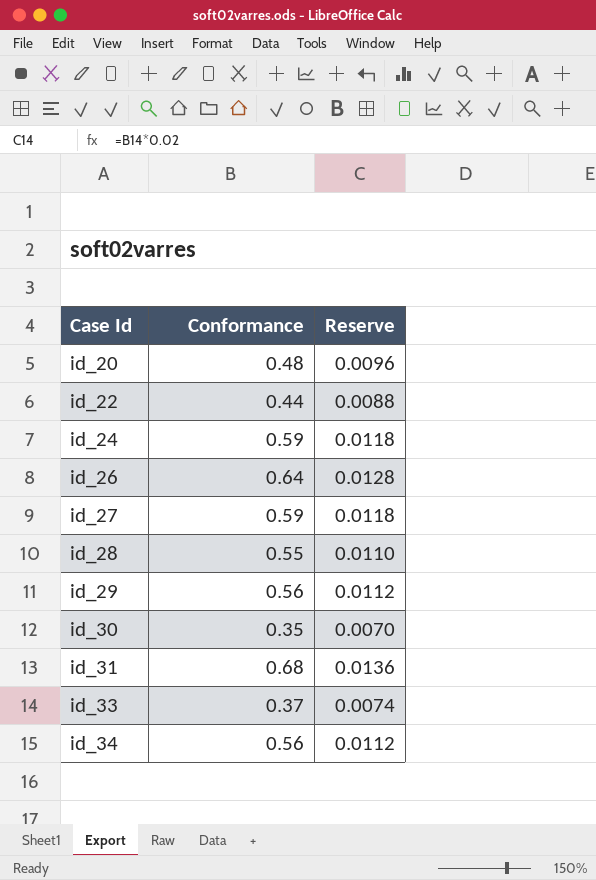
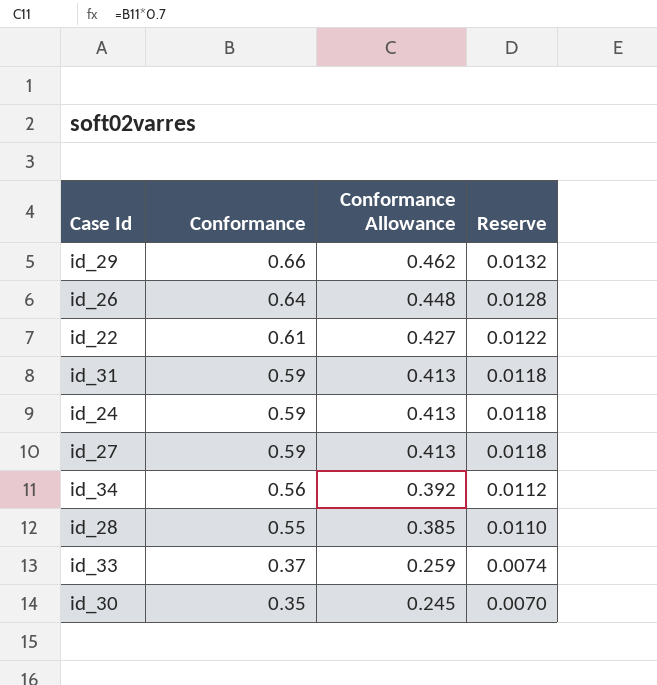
row order: Case Id ascending -> Conformance descending
column Conformance Allowance | formula: none -> [Conformance] * 0.7
row id_20: 0.48 | 0.0096 -> none
id_29 | Conformance: 0.56 -> 0.66
id_29 | Reserve: 0.0112 -> 0.0132
id_22 | Conformance: 0.44 -> 0.61
id_22 | Reserve: 0.0088 -> 0.0122
id_31 | Conformance: 0.68 -> 0.59
id_31 | Reserve: 0.0136 -> 0.0118

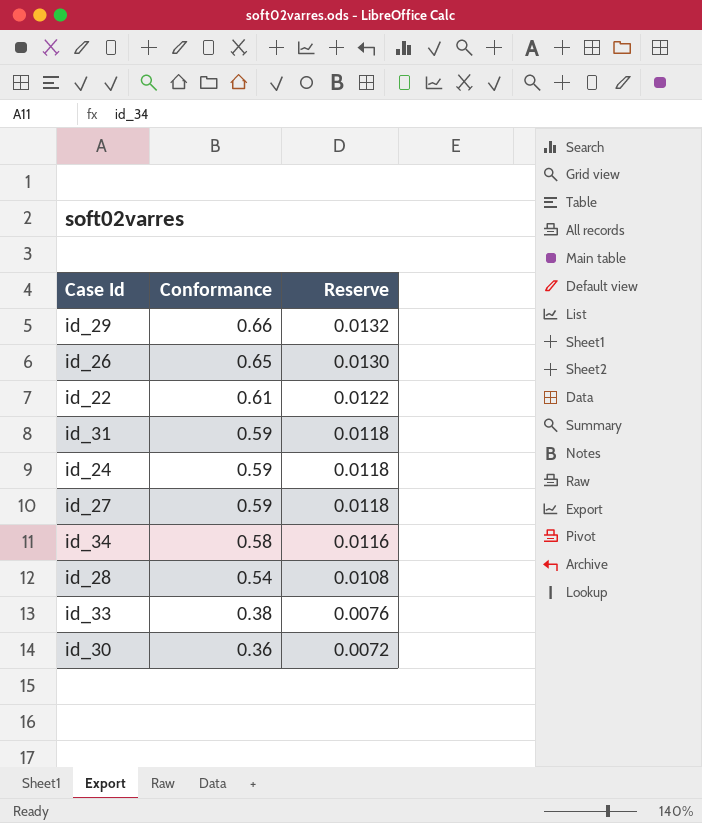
column Conformance Allowance | formula: [Conformance] * 0.7 -> none
id_26 | Conformance: 0.64 -> 0.65
id_26 | Reserve: 0.0128 -> 0.0130
id_34 | Conformance: 0.56 -> 0.58
id_34 | Reserve: 0.0112 -> 0.0116
id_28 | Conformance: 0.55 -> 0.54
id_28 | Reserve: 0.0110 -> 0.0108
id_33 | Conformance: 0.37 -> 0.38
id_33 | Reserve: 0.0074 -> 0.0076
id_30 | Conformance: 0.35 -> 0.36
id_30 | Reserve: 0.0070 -> 0.0072

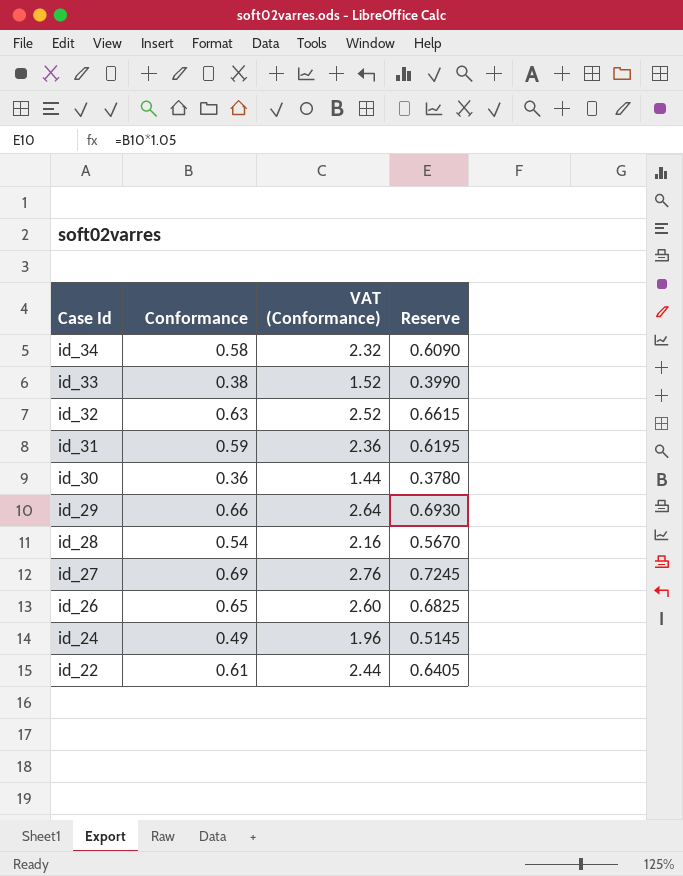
row order: Conformance descending -> Case Id descending
column VAT (Conformance) | formula: none -> [Conformance] * 4
column Reserve | formula: [Conformance] * 0.02 -> [Conformance] * 1.05
row id_32: none -> 0.63 | 2.52 | 0.6615
id_27 | Conformance: 0.59 -> 0.69
id_24 | Conformance: 0.59 -> 0.49

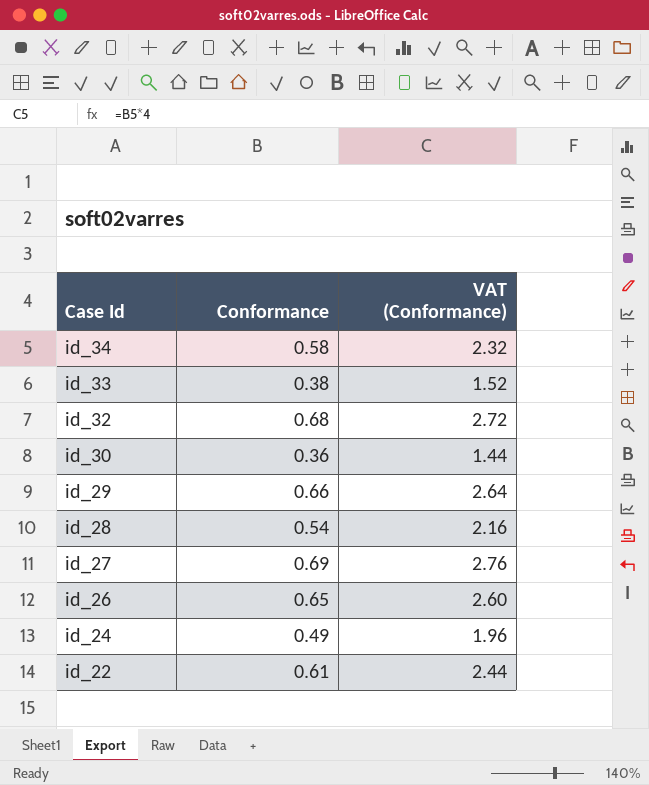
column Reserve | formula: [Conformance] * 1.05 -> none
row id_31: 0.59 | 2.36 | 0.6195 -> none
id_32 | Conformance: 0.63 -> 0.68
id_32 | VAT (Conformance): 2.52 -> 2.72

